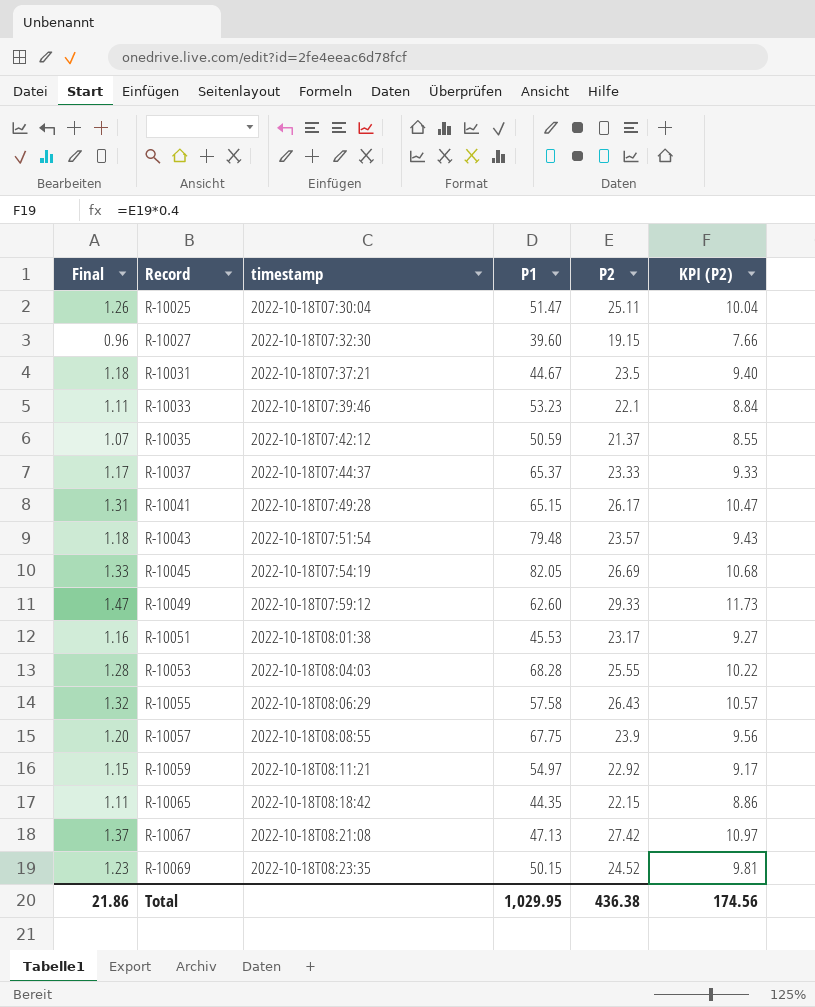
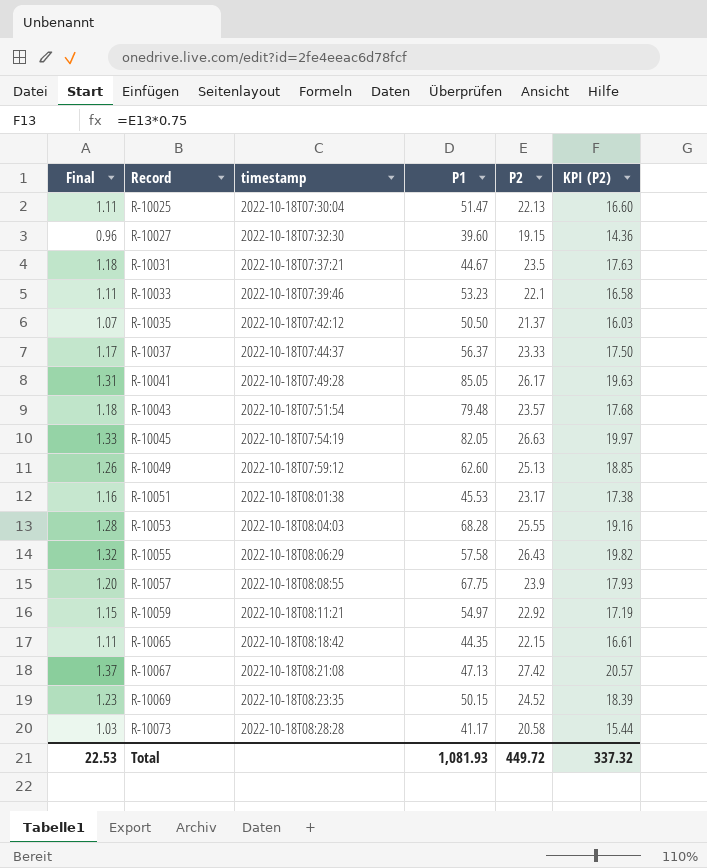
column KPI (P2) | formula: [P2] * 0.4 -> [P2] * 0.75
R-10025 | Final: 1.26 -> 1.11
R-10025 | P2: 25.11 -> 22.13
R-10035 | P1: 50.59 -> 50.50
R-10037 | P1: 65.37 -> 56.37
R-10041 | P1: 65.15 -> 85.05
R-10045 | P2: 26.69 -> 26.63
R-10049 | Final: 1.47 -> 1.26
R-10049 | P2: 29.33 -> 25.13
row R-10073: none -> 1.03 | 2022-10-18T08:28:28 | 41.17 | 20.58 | 15.44
Total | Final: 21.86 -> 22.53
Total | P1: 1,029.95 -> 1,081.93
Total | P2: 436.38 -> 449.72
Total | KPI (P2): 174.56 -> 337.32

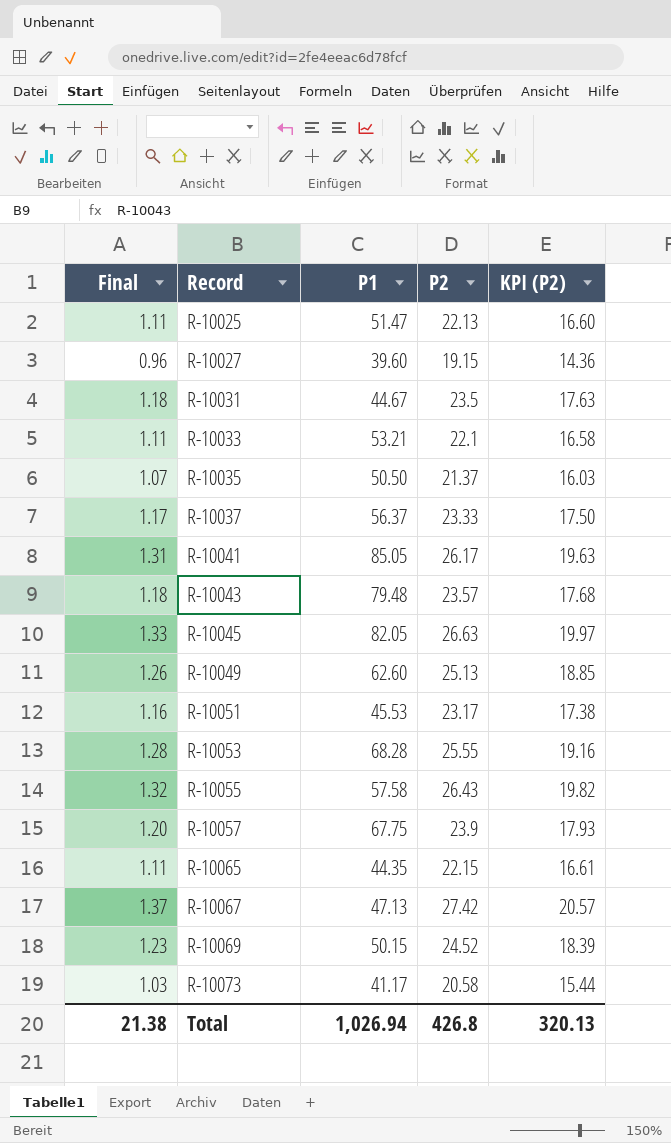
column timestamp | position: 3 -> none
row R-10059: 1.15 | 2022-10-18T08:11:21 | 54.97 | 22.92 | 17.19 -> none
R-10033 | P1: 53.23 -> 53.21
Total | Final: 22.53 -> 21.38
Total | P1: 1,081.93 -> 1,026.94
Total | P2: 449.72 -> 426.8
Total | KPI (P2): 337.32 -> 320.13

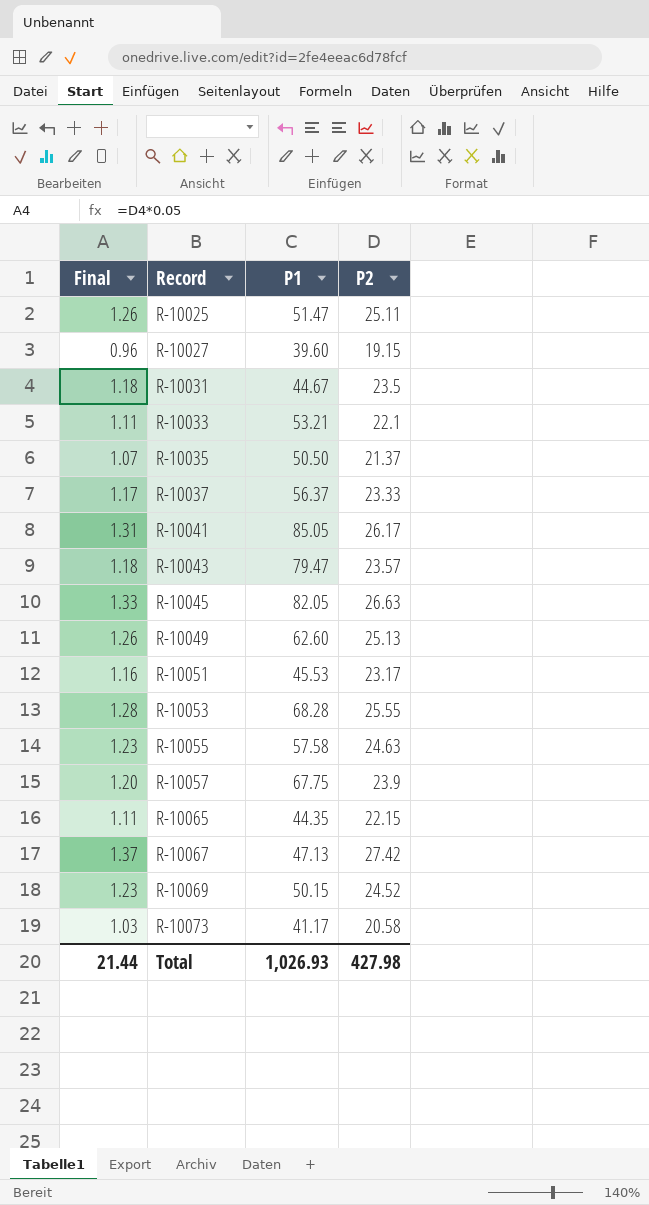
column KPI (P2) | formula: [P2] * 0.75 -> none
R-10025 | Final: 1.11 -> 1.26
R-10025 | P2: 22.13 -> 25.11
R-10043 | P1: 79.48 -> 79.47
R-10055 | Final: 1.32 -> 1.23
R-10055 | P2: 26.43 -> 24.63
Total | Final: 21.38 -> 21.44
Total | P1: 1,026.94 -> 1,026.93
Total | P2: 426.8 -> 427.98

